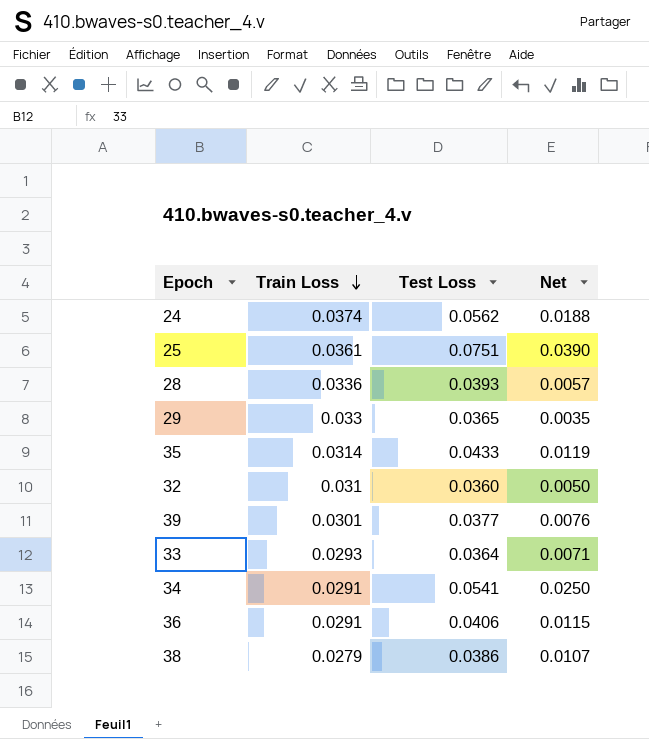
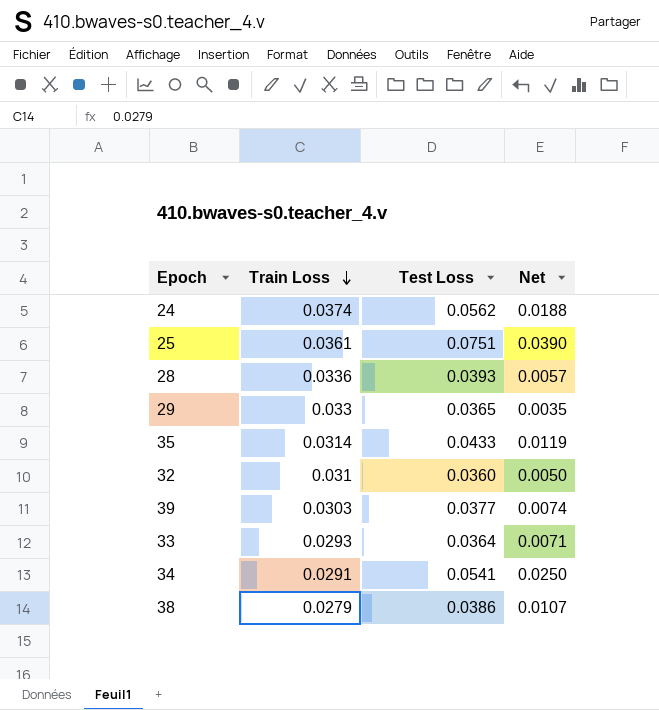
row 36: 0.0291 | 0.0406 | 0.0115 -> none
39 | Train Loss: 0.0301 -> 0.0303
39 | Net: 0.0076 -> 0.0074

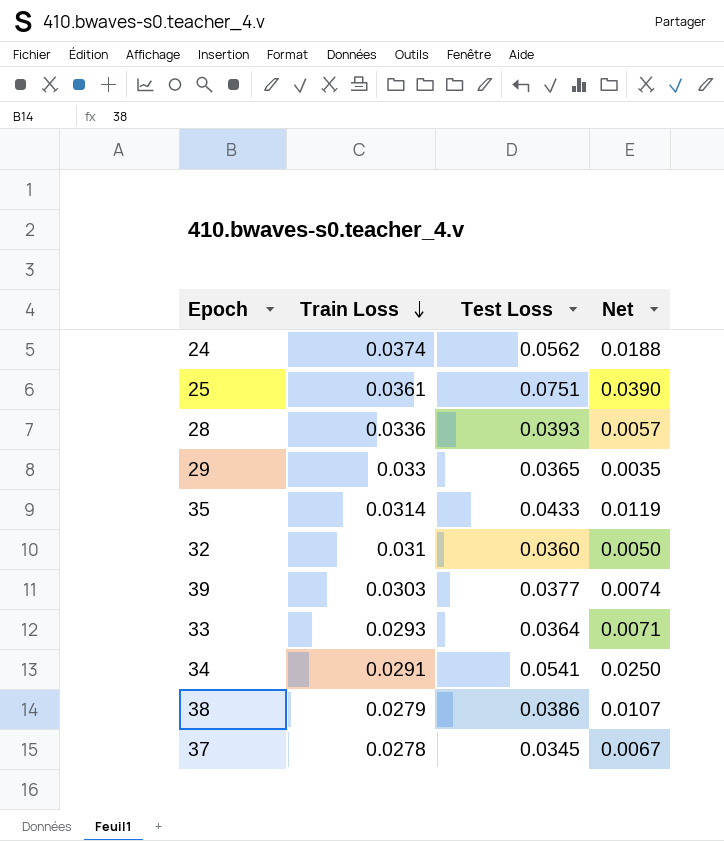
row 37: none -> 0.0278 | 0.0345 | 0.0067

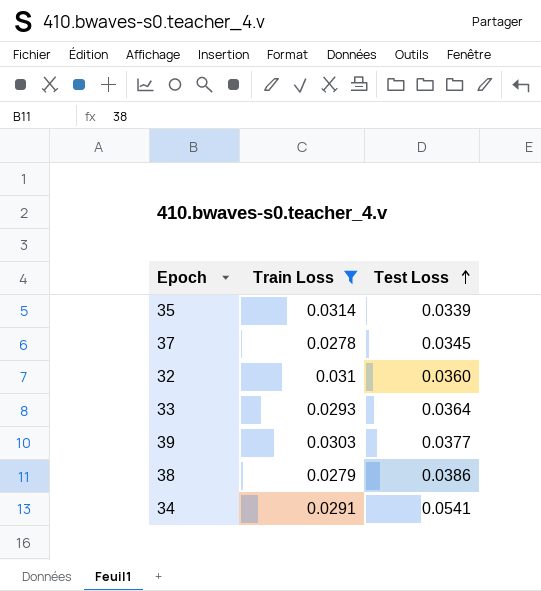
filter: none -> Train Loss <= 0.0314
row order: Train Loss descending -> Test Loss ascending
column Net | formula: [Test Loss] - [Train Loss] -> none
35 | Test Loss: 0.0433 -> 0.0339

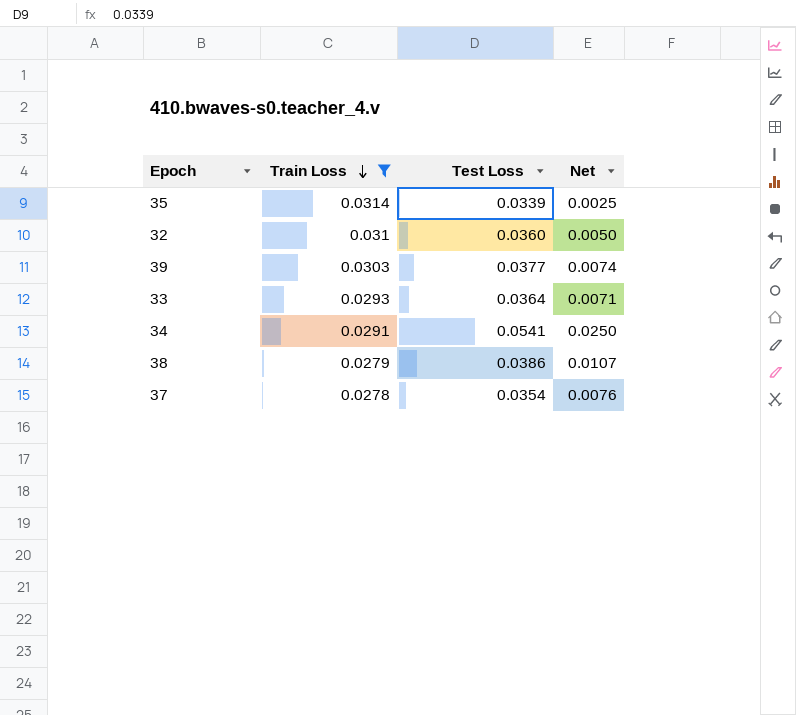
row order: Test Loss ascending -> Train Loss descending
column Net | formula: none -> [Test Loss] - [Train Loss]
37 | Test Loss: 0.0345 -> 0.0354

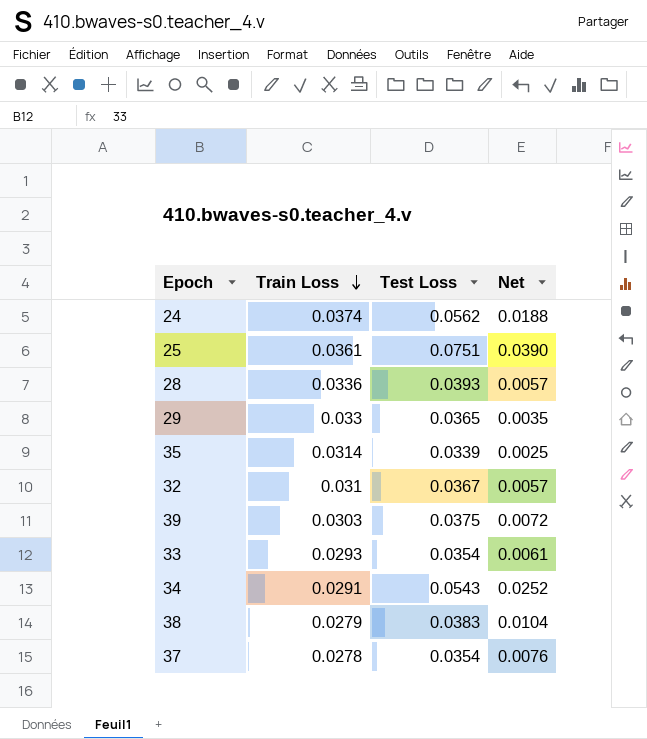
filter: Train Loss <= 0.0314 -> none
32 | Test Loss: 0.0360 -> 0.0367
32 | Net: 0.0050 -> 0.0057
39 | Test Loss: 0.0377 -> 0.0375
39 | Net: 0.0074 -> 0.0072
33 | Test Loss: 0.0364 -> 0.0354
33 | Net: 0.0071 -> 0.0061
34 | Test Loss: 0.0541 -> 0.0543
34 | Net: 0.0250 -> 0.0252
38 | Test Loss: 0.0386 -> 0.0383
38 | Net: 0.0107 -> 0.0104

